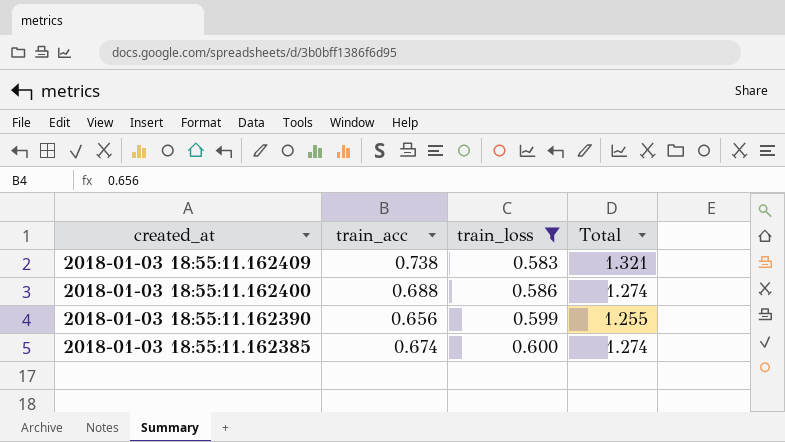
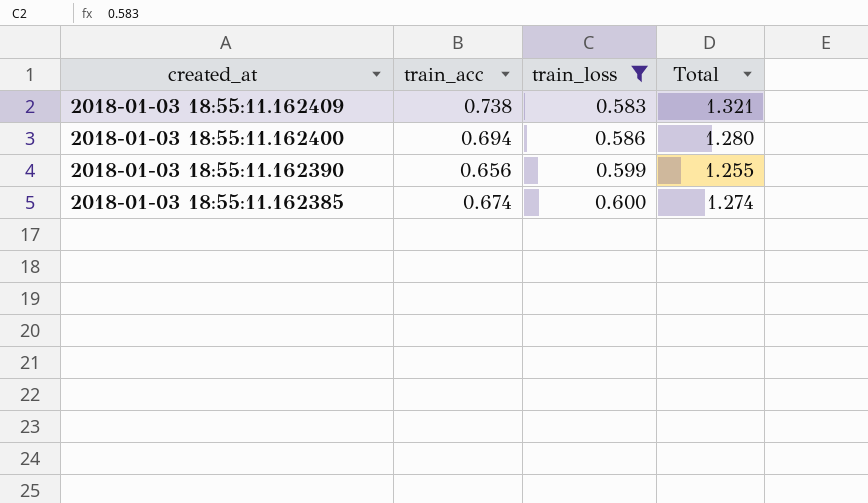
2018-01-03 18:55:11.162400 | train_acc: 0.688 -> 0.694
2018-01-03 18:55:11.162400 | Total: 1.274 -> 1.280

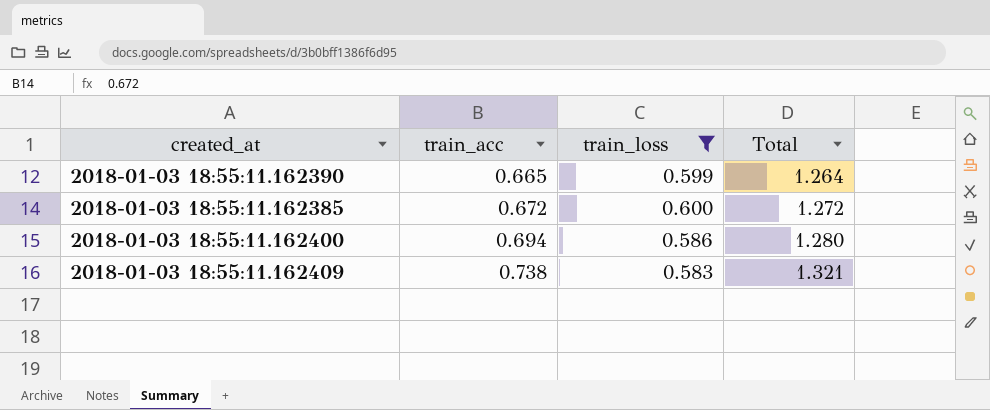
row order: created_at descending -> train_acc ascending
2018-01-03 18:55:11.162390 | train_acc: 0.656 -> 0.665
2018-01-03 18:55:11.162390 | Total: 1.255 -> 1.264
2018-01-03 18:55:11.162385 | train_acc: 0.674 -> 0.672
2018-01-03 18:55:11.162385 | Total: 1.274 -> 1.272

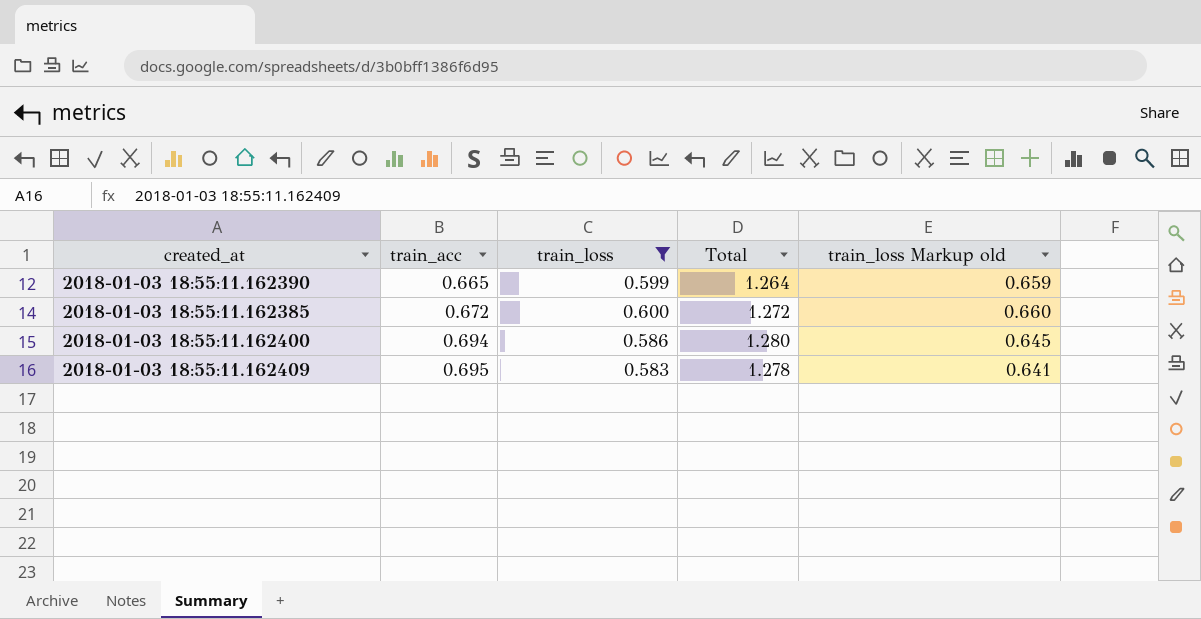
column train_loss Markup old | formula: none -> [train_loss] * 1.1
2018-01-03 18:55:11.162409 | train_acc: 0.738 -> 0.695
2018-01-03 18:55:11.162409 | Total: 1.321 -> 1.278

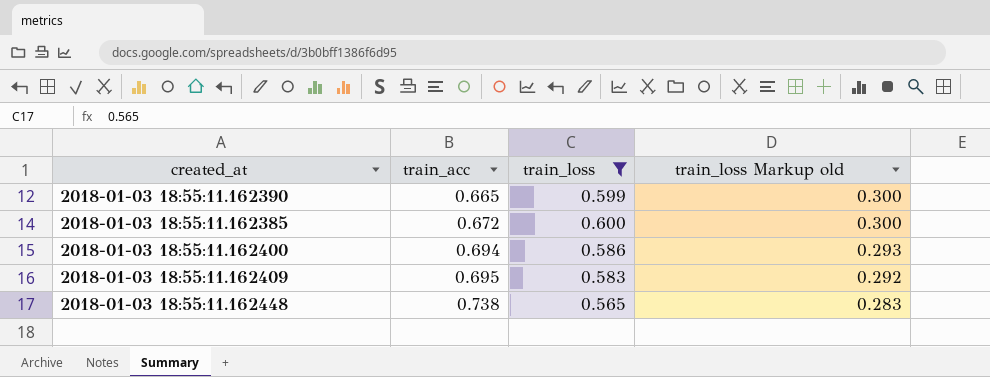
column Total | formula: [train_acc] + [train_loss] -> none
column train_loss Markup old | formula: [train_loss] * 1.1 -> [train_loss] * 0.5
row 2018-01-03 18:55:11.162448: none -> 0.738 | 0.565 | 0.283

